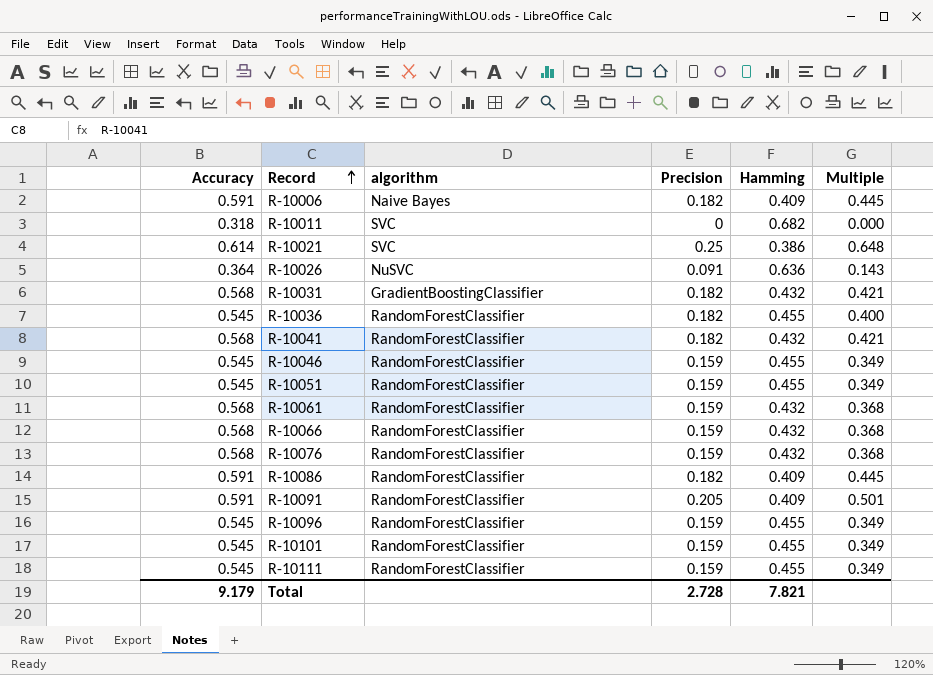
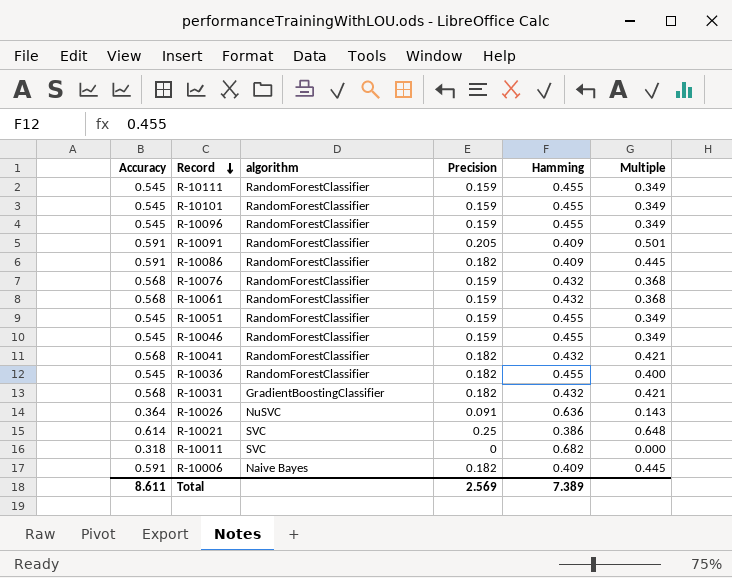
row order: Record ascending -> Record descending
row R-10066: 0.568 | RandomForestClassifier | 0.159 | 0.432 | 0.368 -> none
Total | Accuracy: 9.179 -> 8.611
Total | Precision: 2.728 -> 2.569
Total | Hamming: 7.821 -> 7.389

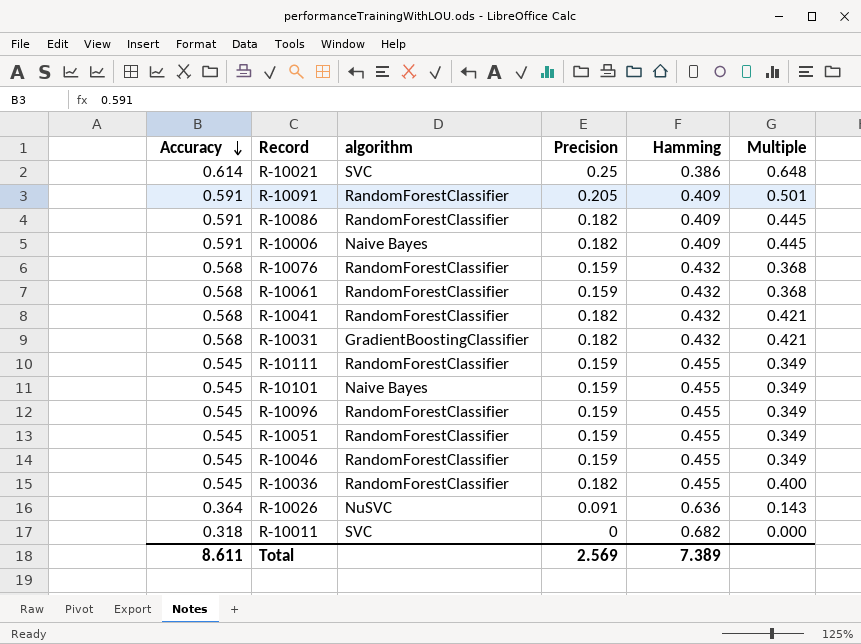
row order: Record descending -> Accuracy descending
R-10101 | algorithm: RandomForestClassifier -> Naive Bayes

